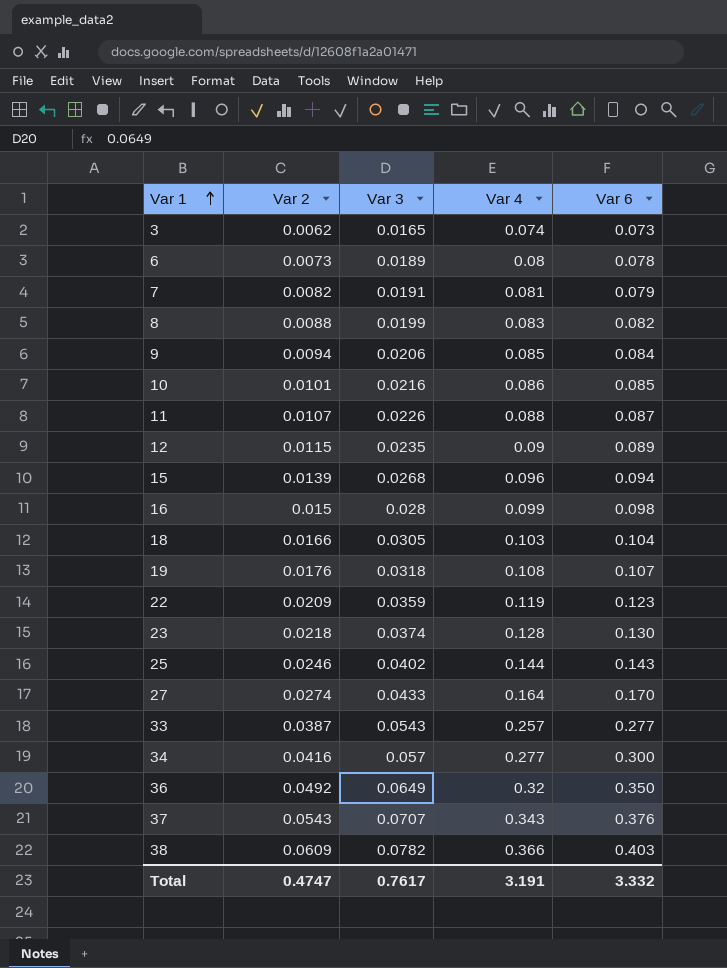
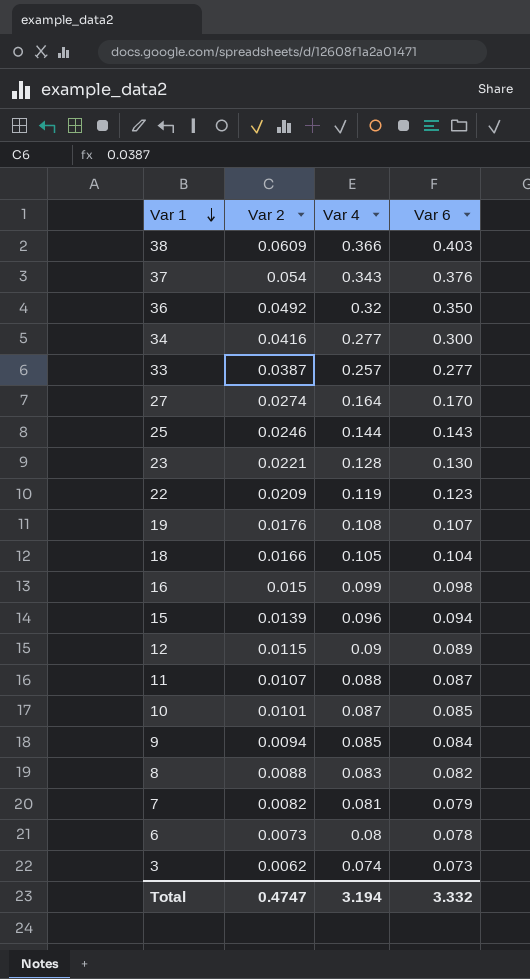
row order: Var 1 ascending -> Var 1 descending
column Var 3 | position: 3 -> none
37 | Var 2: 0.0543 -> 0.054
23 | Var 2: 0.0218 -> 0.0221
18 | Var 4: 0.103 -> 0.105
10 | Var 4: 0.086 -> 0.087
Total | Var 4: 3.191 -> 3.194

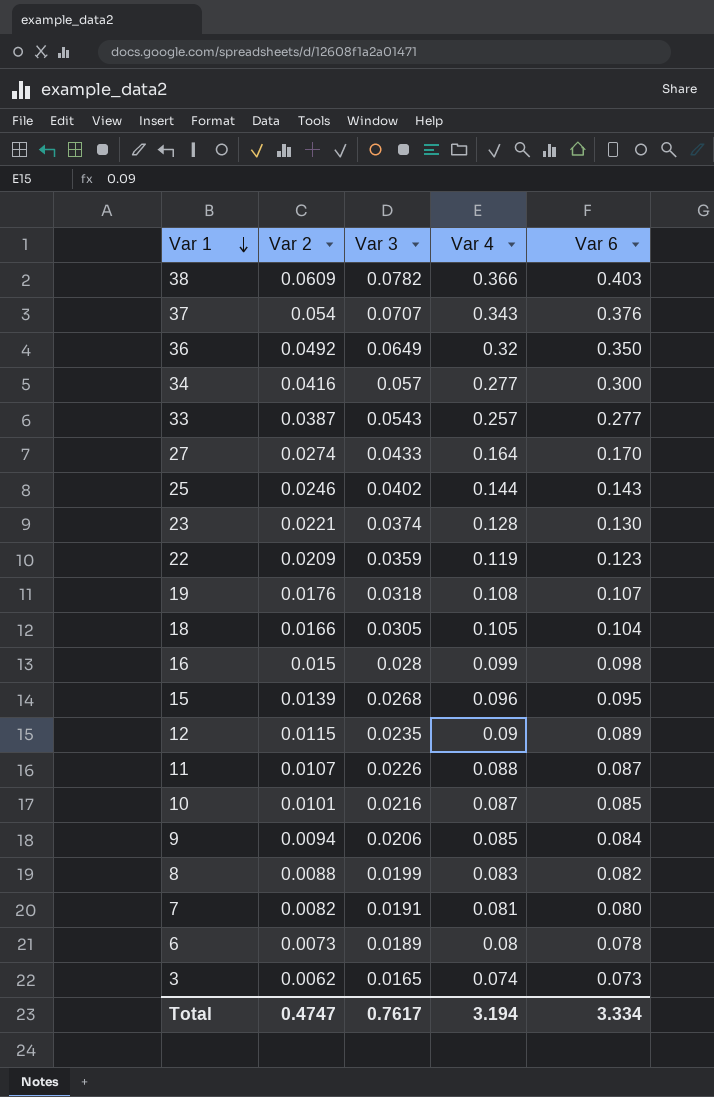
column Var 3 | position: none -> 3
15 | Var 6: 0.094 -> 0.095
7 | Var 6: 0.079 -> 0.080
Total | Var 6: 3.332 -> 3.334

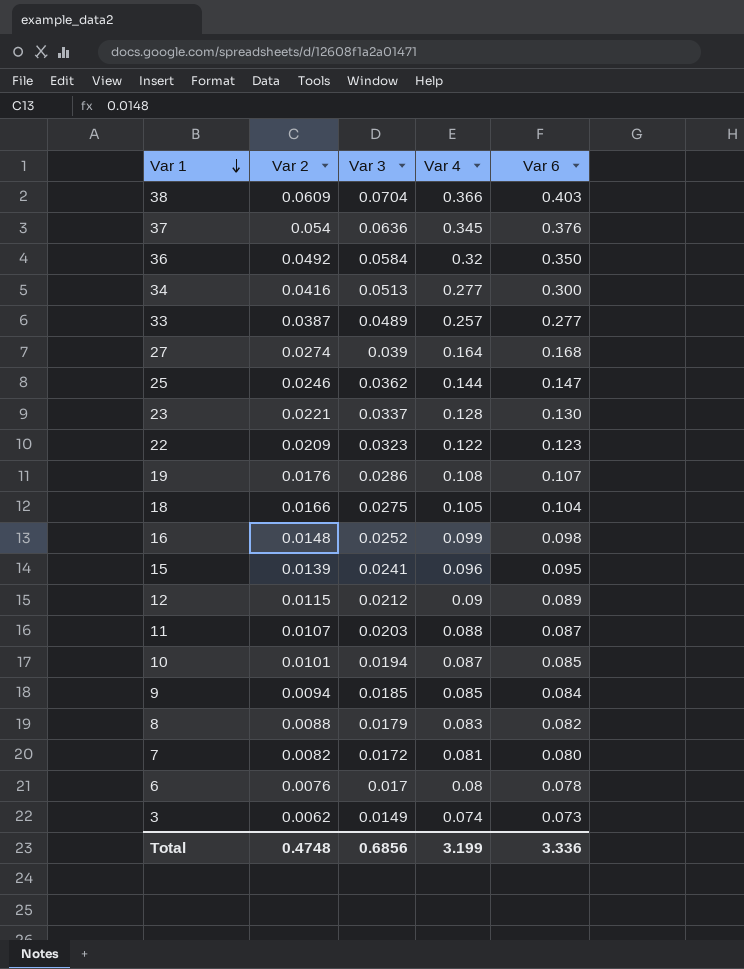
38 | Var 3: 0.0782 -> 0.0704
37 | Var 3: 0.0707 -> 0.0636
37 | Var 4: 0.343 -> 0.345
36 | Var 3: 0.0649 -> 0.0584
34 | Var 3: 0.057 -> 0.0513
33 | Var 3: 0.0543 -> 0.0489
27 | Var 3: 0.0433 -> 0.039
27 | Var 6: 0.170 -> 0.168
25 | Var 3: 0.0402 -> 0.0362
25 | Var 6: 0.143 -> 0.147
23 | Var 3: 0.0374 -> 0.0337
22 | Var 3: 0.0359 -> 0.0323
22 | Var 4: 0.119 -> 0.122
19 | Var 3: 0.0318 -> 0.0286
18 | Var 3: 0.0305 -> 0.0275
16 | Var 2: 0.015 -> 0.0148
16 | Var 3: 0.028 -> 0.0252
15 | Var 3: 0.0268 -> 0.0241
12 | Var 3: 0.0235 -> 0.0212
11 | Var 3: 0.0226 -> 0.0203
10 | Var 3: 0.0216 -> 0.0194
9 | Var 3: 0.0206 -> 0.0185
8 | Var 3: 0.0199 -> 0.0179
7 | Var 3: 0.0191 -> 0.0172
6 | Var 2: 0.0073 -> 0.0076
6 | Var 3: 0.0189 -> 0.017
3 | Var 3: 0.0165 -> 0.0149
Total | Var 2: 0.4747 -> 0.4748
Total | Var 3: 0.7617 -> 0.6856
Total | Var 4: 3.194 -> 3.199
Total | Var 6: 3.334 -> 3.336

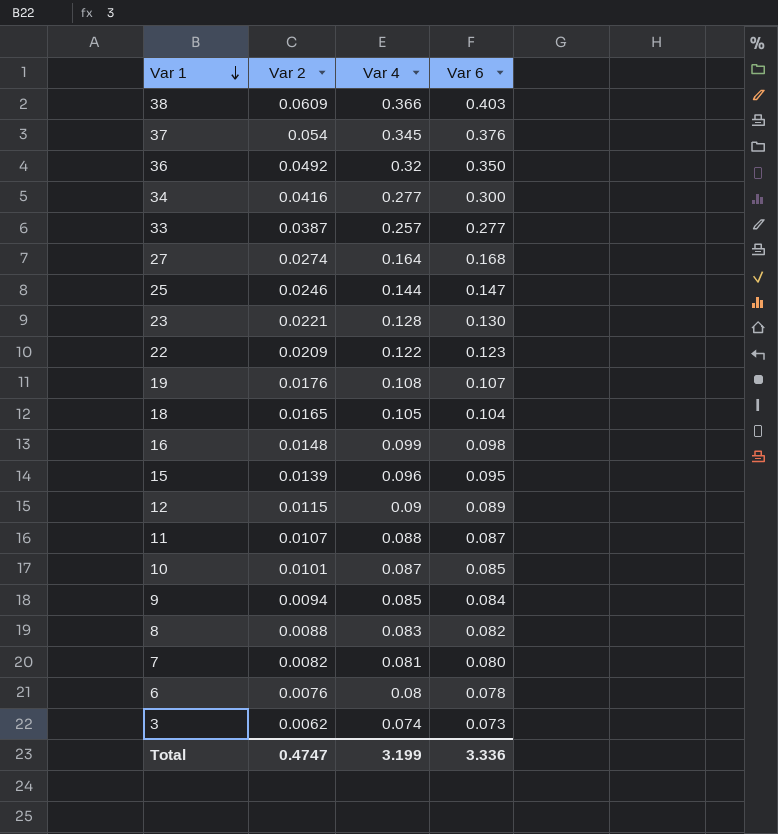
column Var 3 | position: 3 -> none
18 | Var 2: 0.0166 -> 0.0165
Total | Var 2: 0.4748 -> 0.4747

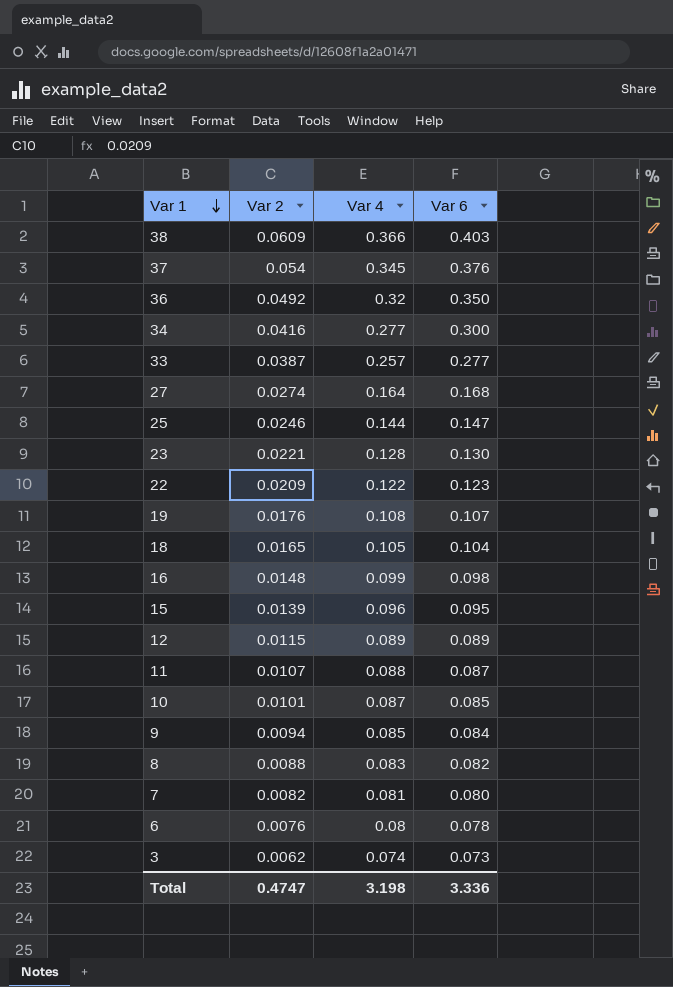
12 | Var 4: 0.09 -> 0.089
Total | Var 4: 3.199 -> 3.198

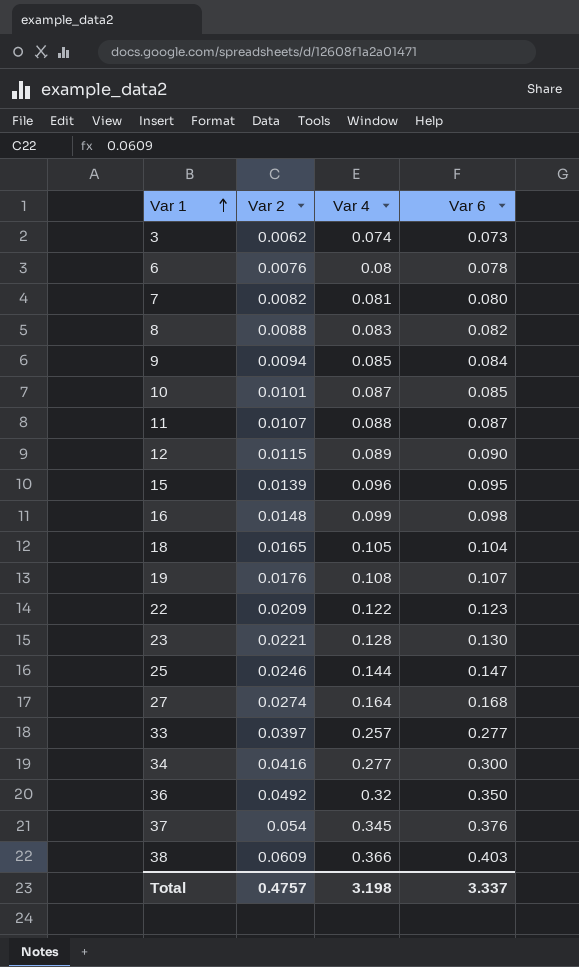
row order: Var 1 descending -> Var 1 ascending
12 | Var 6: 0.089 -> 0.090
33 | Var 2: 0.0387 -> 0.0397
Total | Var 2: 0.4747 -> 0.4757
Total | Var 6: 3.336 -> 3.337

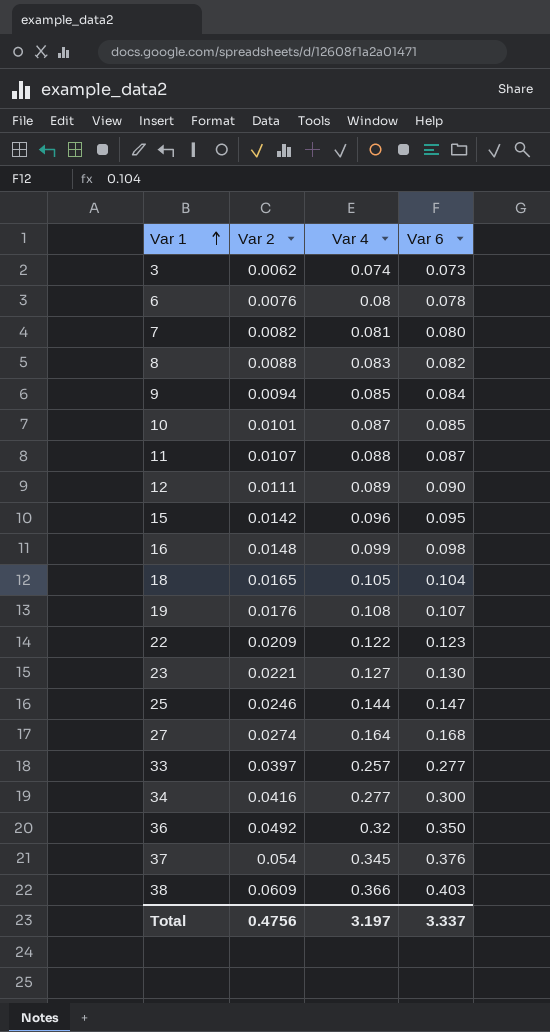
12 | Var 2: 0.0115 -> 0.0111
15 | Var 2: 0.0139 -> 0.0142
23 | Var 4: 0.128 -> 0.127
Total | Var 2: 0.4757 -> 0.4756
Total | Var 4: 3.198 -> 3.197

